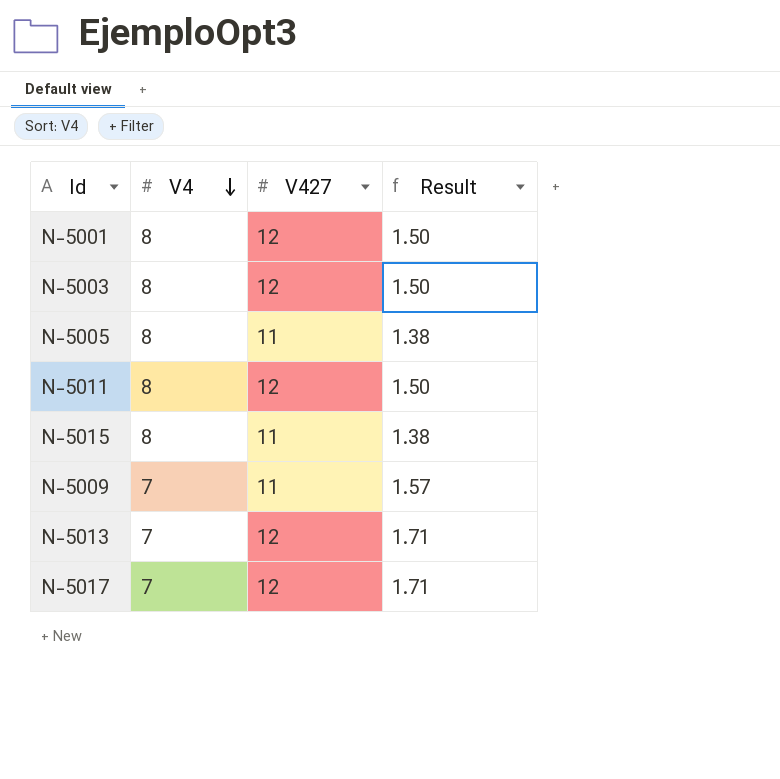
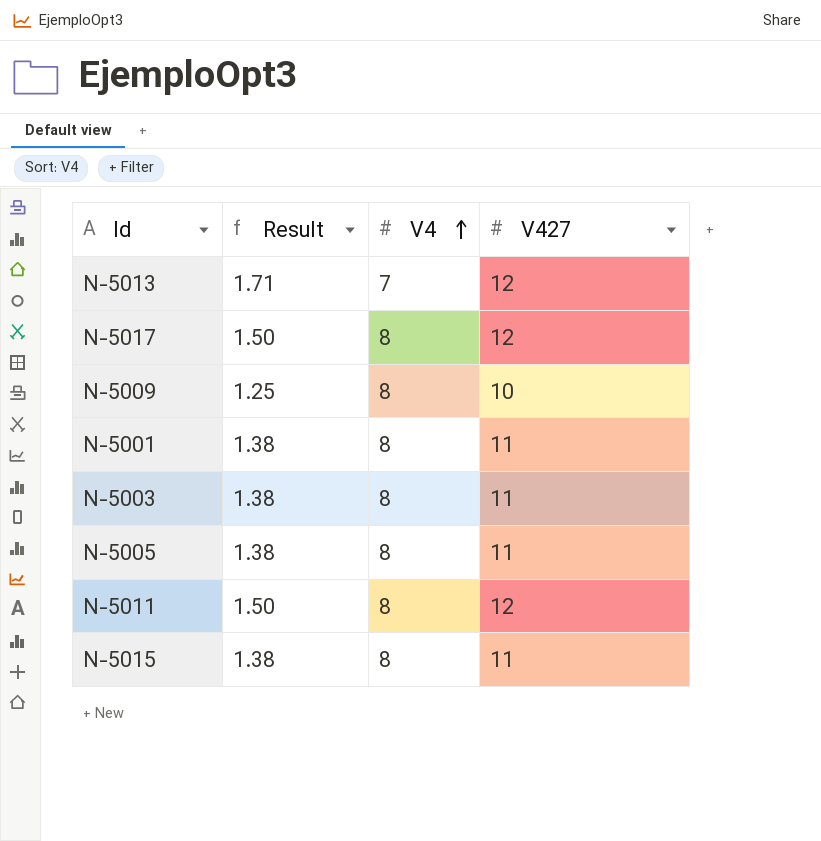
row order: V4 descending -> V4 ascending
column Result | position: 4 -> 2
N-5017 | Result: 1.71 -> 1.50
N-5017 | V4: 7 -> 8
N-5009 | Result: 1.57 -> 1.25
N-5009 | V4: 7 -> 8
N-5009 | V427: 11 -> 10
N-5001 | Result: 1.50 -> 1.38
N-5001 | V427: 12 -> 11
N-5003 | Result: 1.50 -> 1.38
N-5003 | V427: 12 -> 11

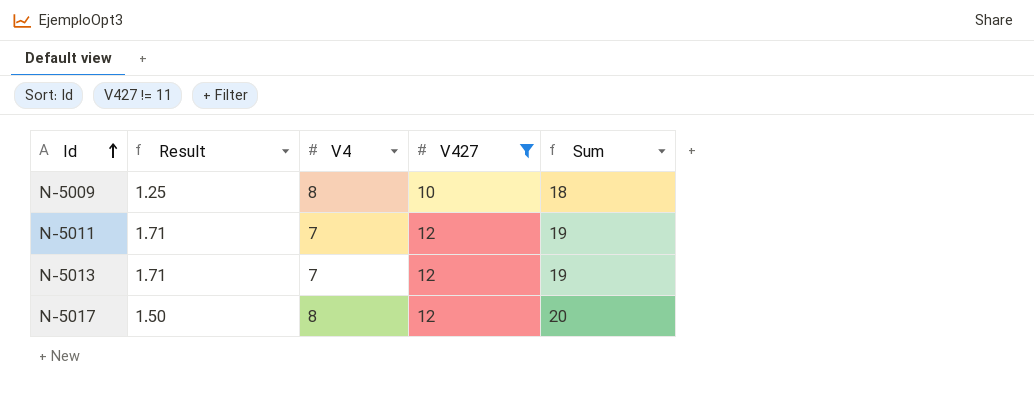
filter: none -> V427 != 11
row order: V4 ascending -> Id ascending
column Sum | formula: none -> [V4] + [V427]
N-5011 | Result: 1.50 -> 1.71
N-5011 | V4: 8 -> 7

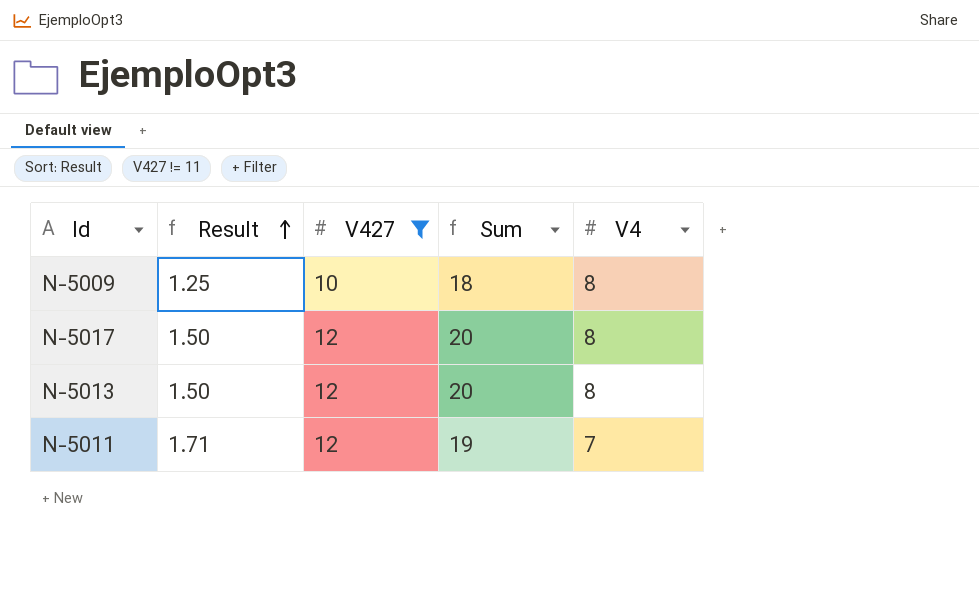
row order: Id ascending -> Result ascending
column V4 | position: 3 -> 5
N-5013 | Result: 1.71 -> 1.50
N-5013 | Sum: 19 -> 20
N-5013 | V4: 7 -> 8

